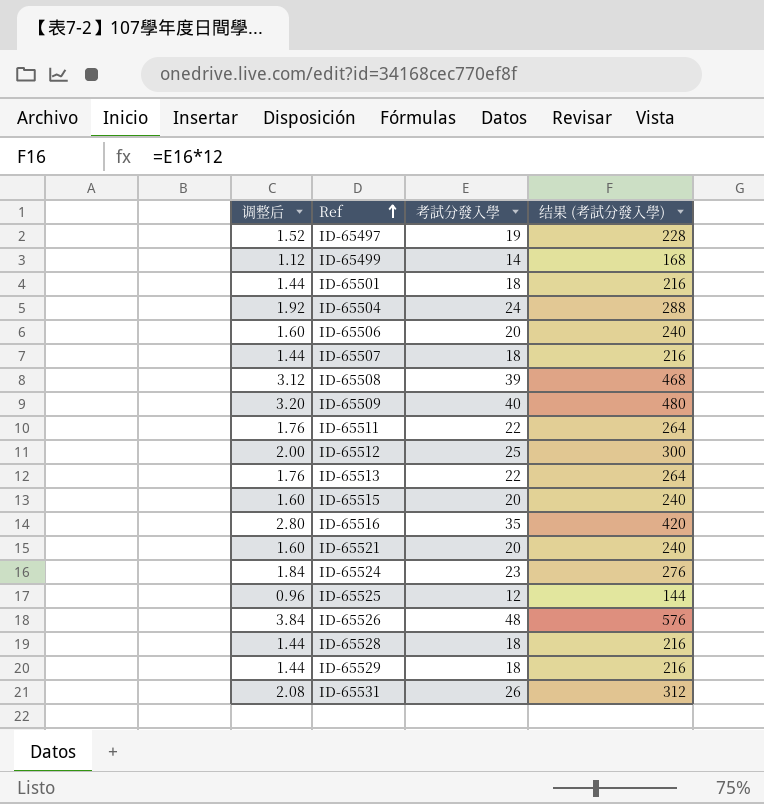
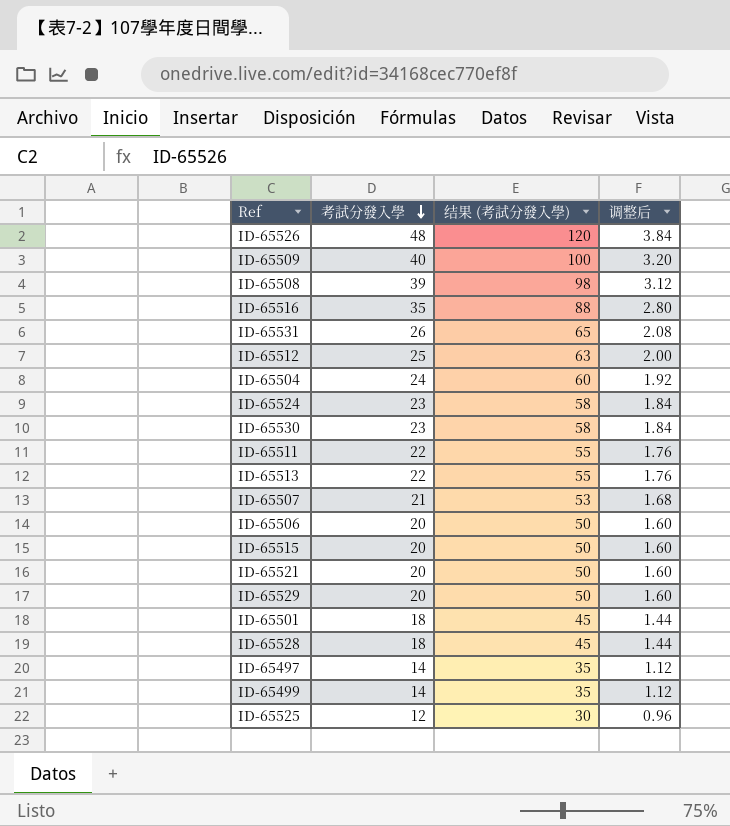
row order: Ref ascending -> 考試分發入學 descending
column 结果 (考試分發入學) | formula: [考試分發入學] * 12 -> [考試分發入學] * 2.5
column 调整后 | position: 1 -> 4
row ID-65530: none -> 23 | 58 | 1.84
ID-65507 | 考試分發入學: 18 -> 21
ID-65507 | 调整后: 1.44 -> 1.68
ID-65529 | 考試分發入學: 18 -> 20
ID-65529 | 调整后: 1.44 -> 1.60
ID-65497 | 考試分發入學: 19 -> 14
ID-65497 | 调整后: 1.52 -> 1.12

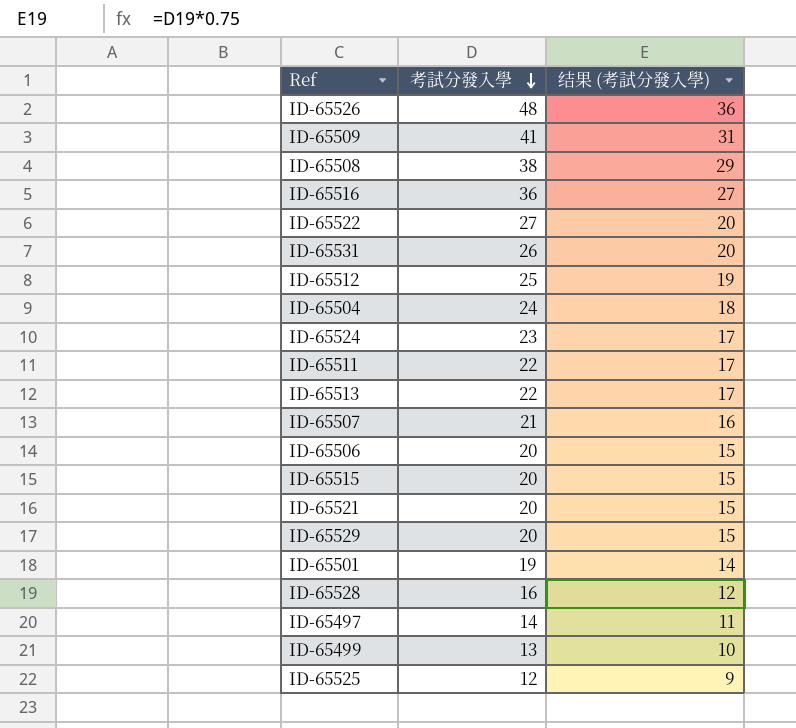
column 调整后 | formula: [考試分發入學] * 0.08 -> none
column 结果 (考試分發入學) | formula: [考試分發入學] * 2.5 -> [考試分發入學] * 0.75
row ID-65530: 23 | 58 | 1.84 -> none
ID-65509 | 考試分發入學: 40 -> 41
ID-65508 | 考試分發入學: 39 -> 38
ID-65516 | 考試分發入學: 35 -> 36
row ID-65522: none -> 27 | 20
ID-65501 | 考試分發入學: 18 -> 19
ID-65528 | 考試分發入學: 18 -> 16
ID-65499 | 考試分發入學: 14 -> 13

